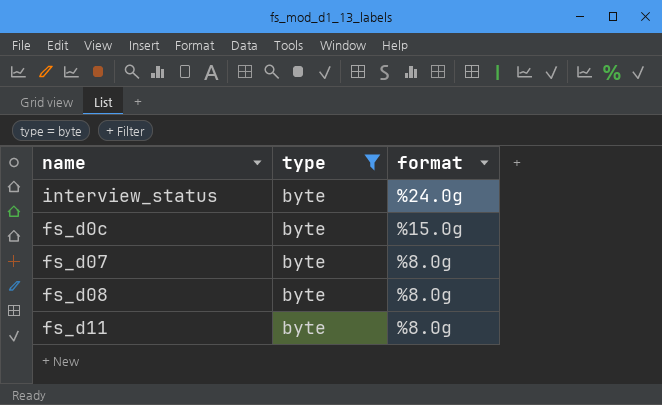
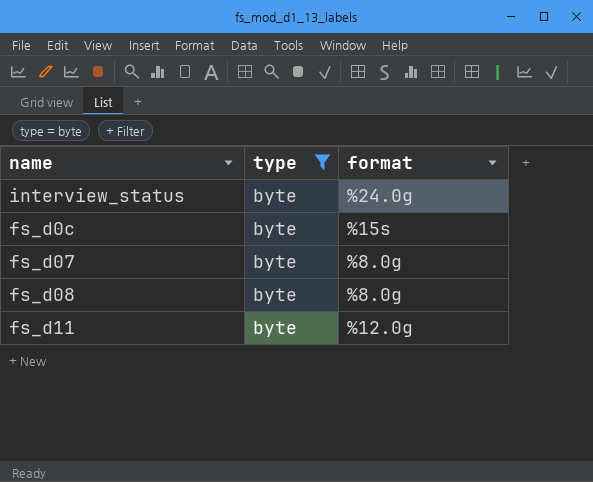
fs_d0c | format: %15.0g -> %15s
fs_d11 | format: %8.0g -> %12.0g

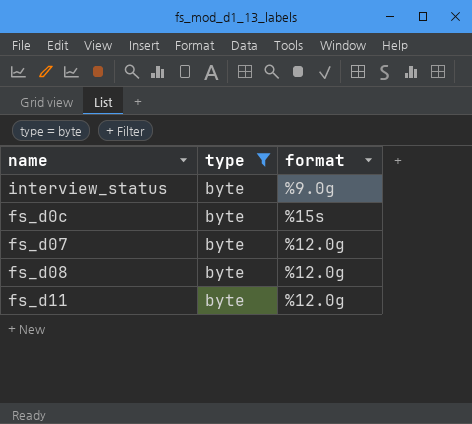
interview_status | format: %24.0g -> %9.0g
fs_d07 | format: %8.0g -> %12.0g
fs_d08 | format: %8.0g -> %12.0g

